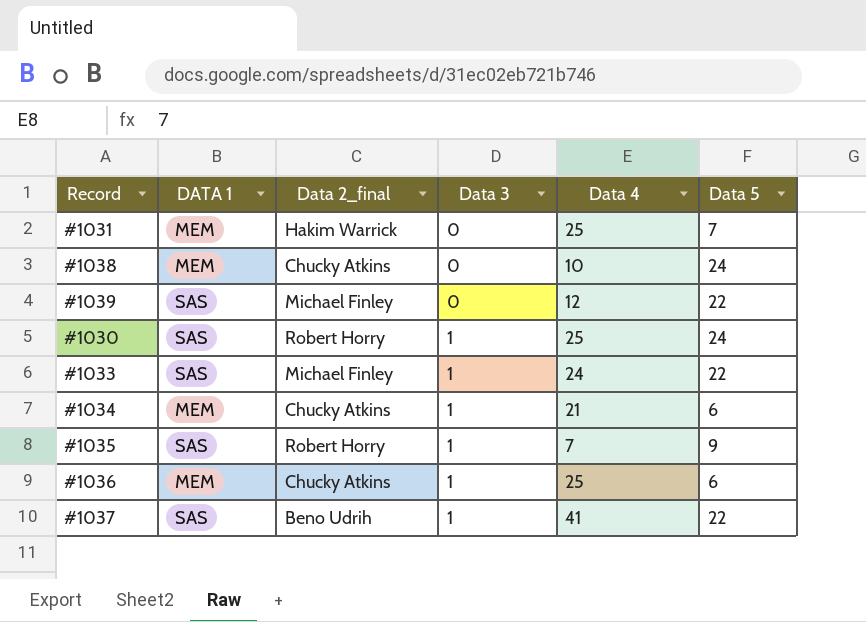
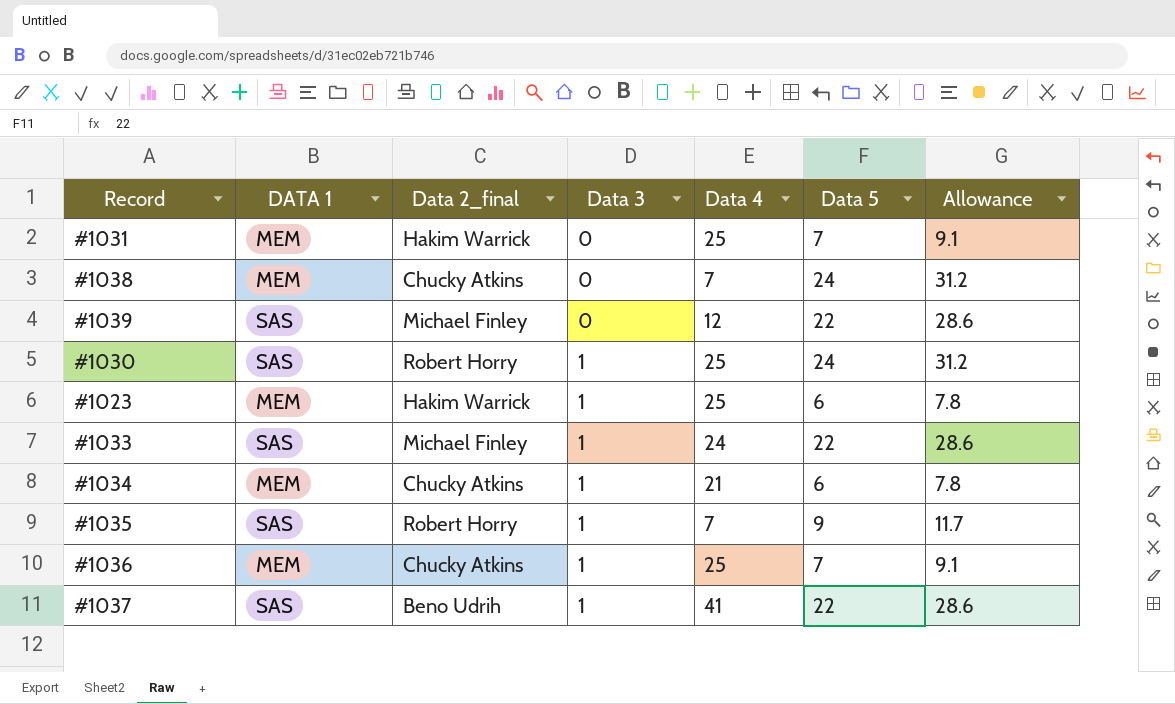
column Allowance | formula: none -> [Data 5] * 1.3
#1038 | Data 4: 10 -> 7
row #1023: none -> MEM | Hakim Warrick | 1 | 25 | 6 | 7.8
#1036 | Data 5: 6 -> 7

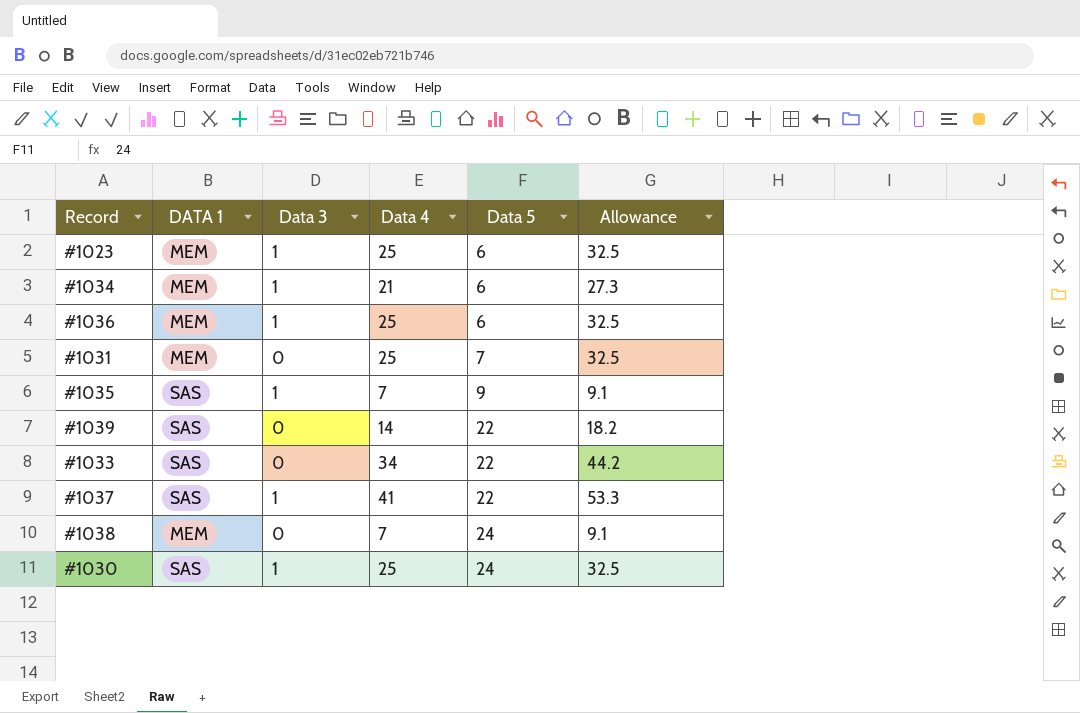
row order: Data 3 ascending -> Data 5 ascending
column Data 2_final | position: 3 -> none
column Allowance | formula: [Data 5] * 1.3 -> [Data 4] * 1.3
#1036 | Data 5: 7 -> 6
#1039 | Data 4: 12 -> 14
#1033 | Data 3: 1 -> 0
#1033 | Data 4: 24 -> 34

